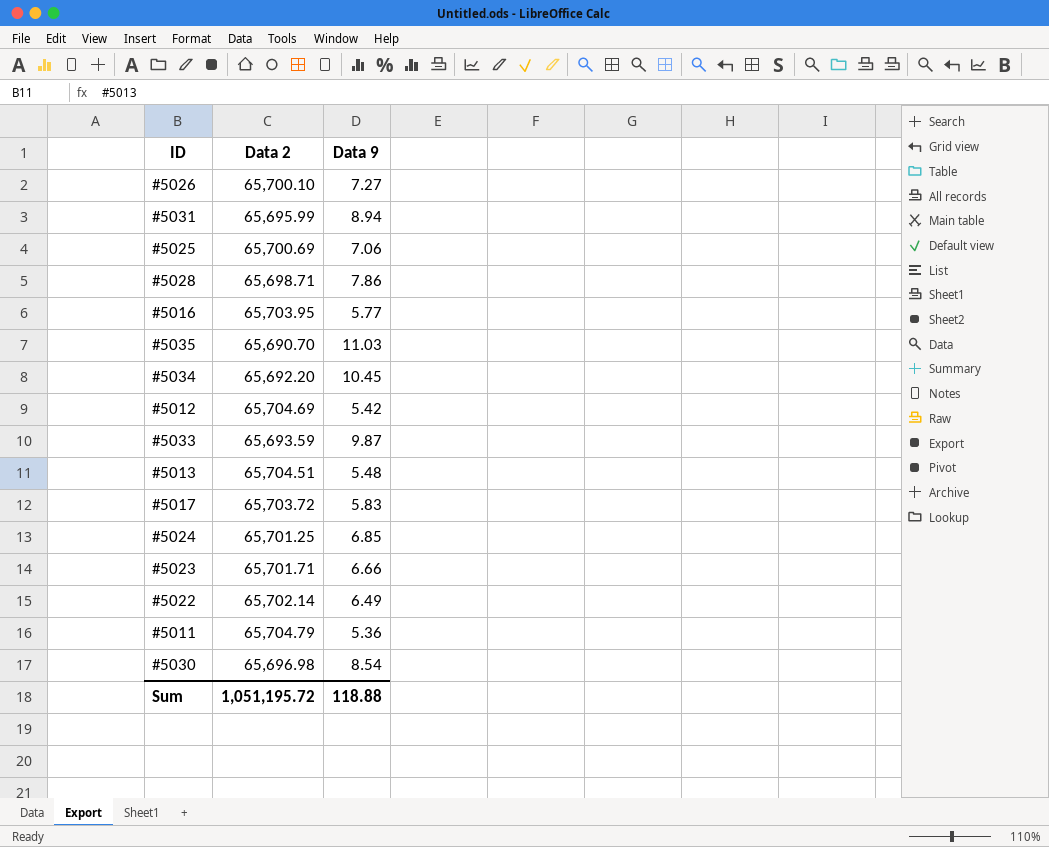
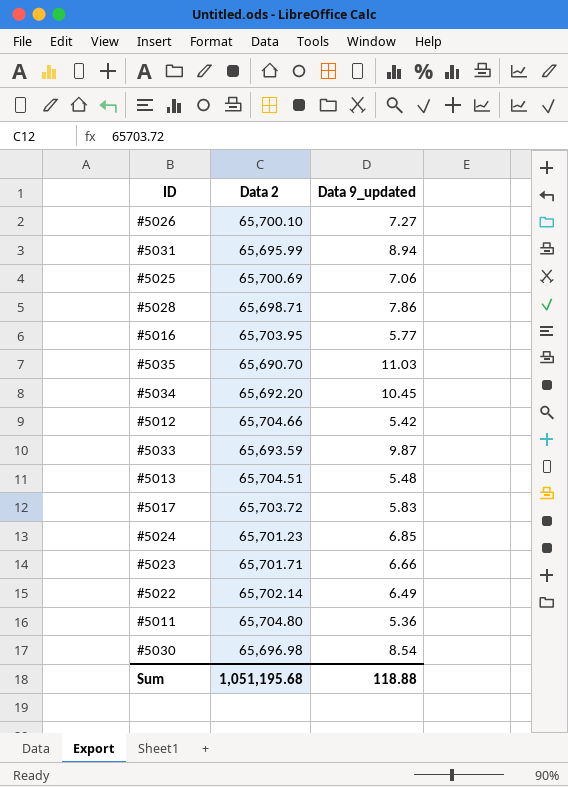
column name: Data 9 -> Data 9_updated
#5012 | Data 2: 65,704.69 -> 65,704.66
#5024 | Data 2: 65,701.25 -> 65,701.23
#5011 | Data 2: 65,704.79 -> 65,704.80
Sum | Data 2: 1,051,195.72 -> 1,051,195.68

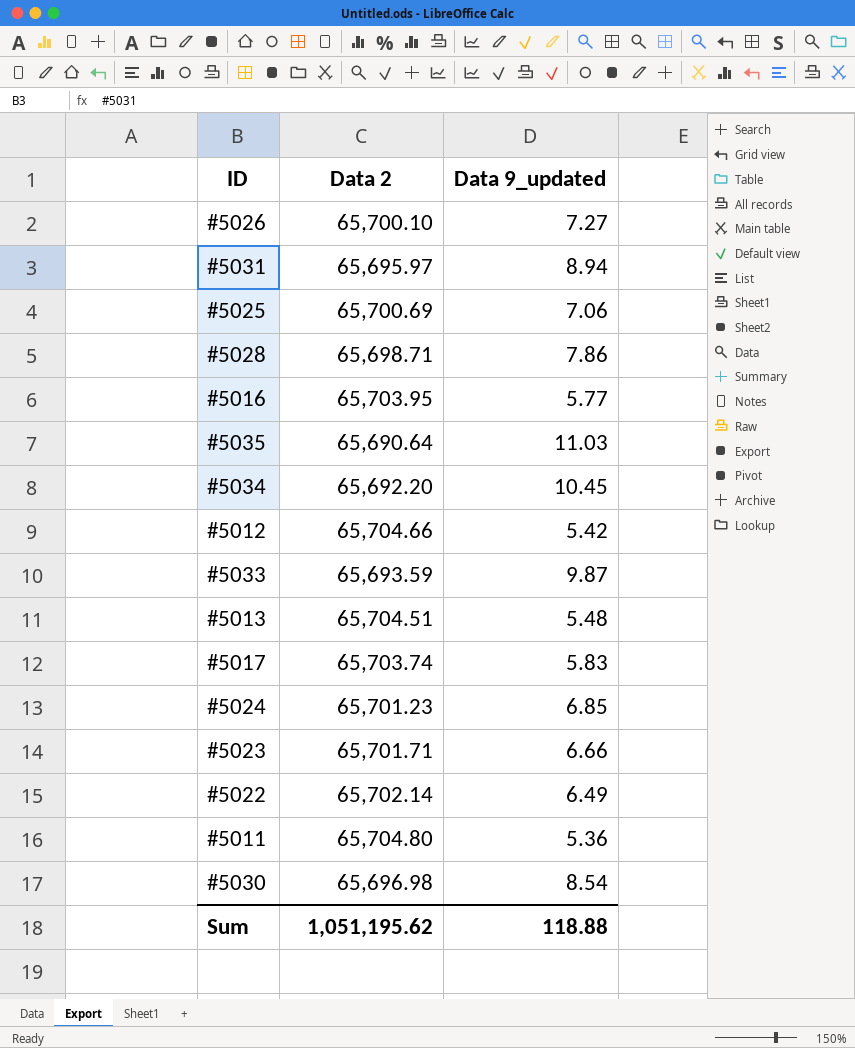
#5031 | Data 2: 65,695.99 -> 65,695.97
#5035 | Data 2: 65,690.70 -> 65,690.64
#5017 | Data 2: 65,703.72 -> 65,703.74
Sum | Data 2: 1,051,195.68 -> 1,051,195.62

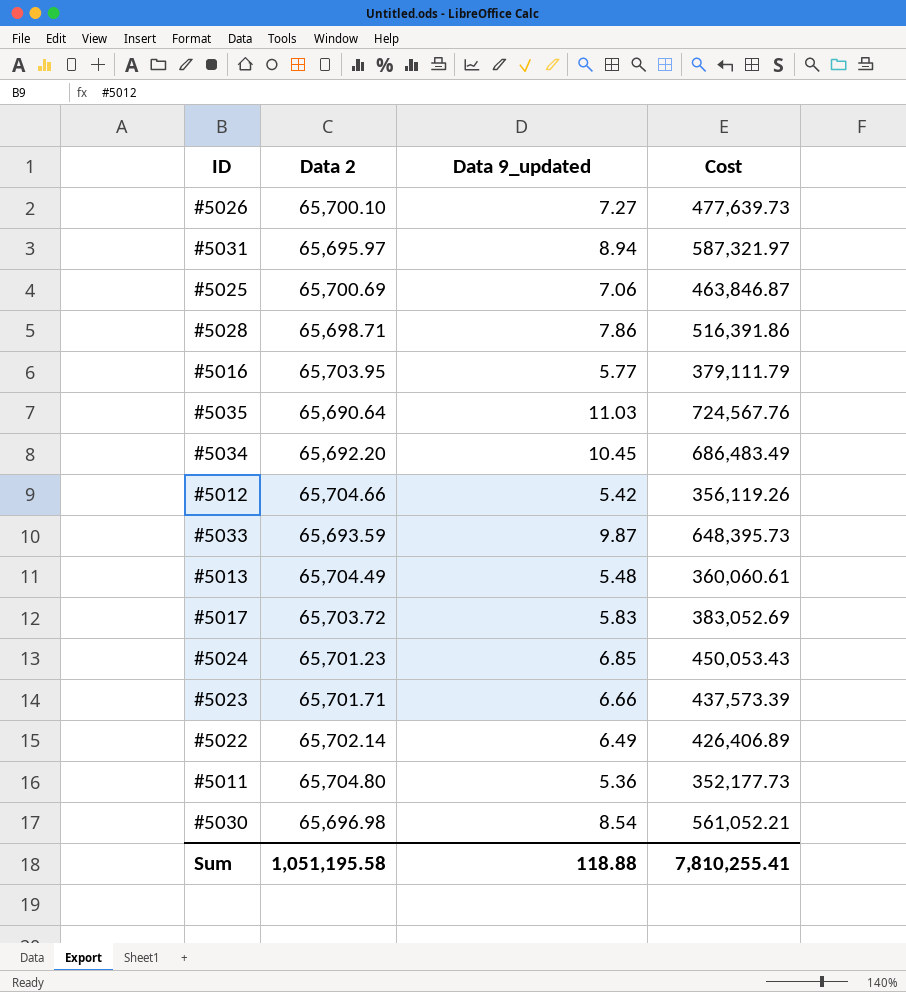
column Cost | formula: none -> [Data 2] * [Data 9_updated]
#5013 | Data 2: 65,704.51 -> 65,704.49
#5017 | Data 2: 65,703.74 -> 65,703.72
Sum | Data 2: 1,051,195.62 -> 1,051,195.58

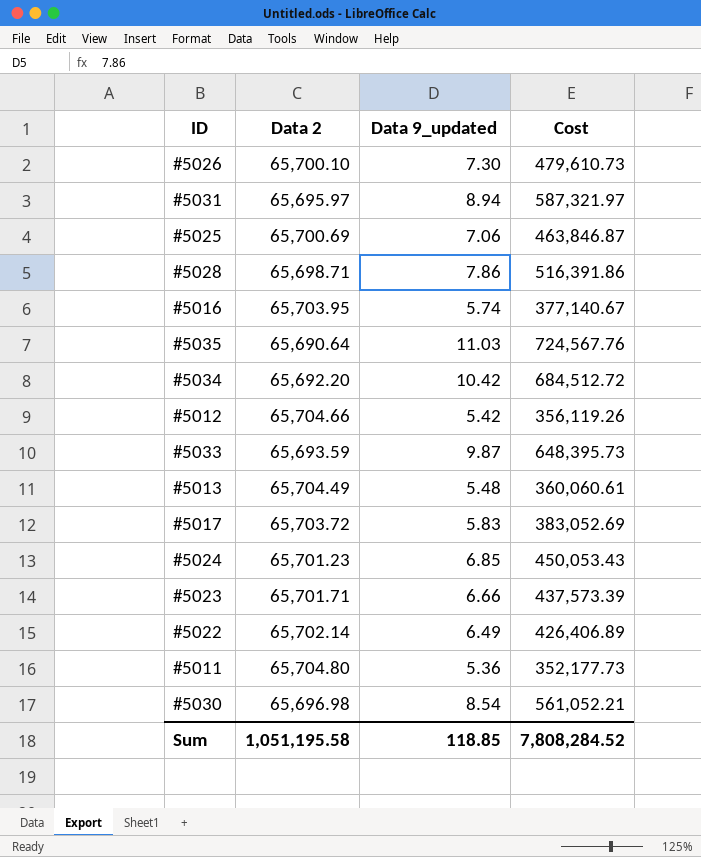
#5026 | Data 9_updated: 7.27 -> 7.30
#5026 | Cost: 477,639.73 -> 479,610.73
#5016 | Data 9_updated: 5.77 -> 5.74
#5016 | Cost: 379,111.79 -> 377,140.67
#5034 | Data 9_updated: 10.45 -> 10.42
#5034 | Cost: 686,483.49 -> 684,512.72
Sum | Data 9_updated: 118.88 -> 118.85
Sum | Cost: 7,810,255.41 -> 7,808,284.52

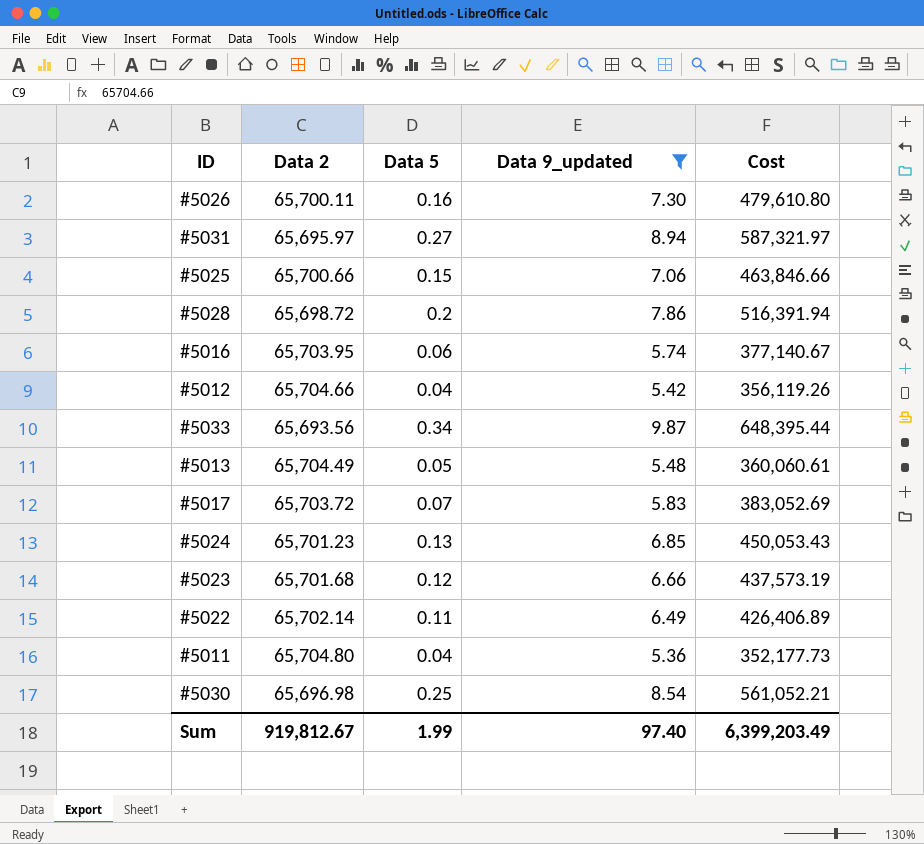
filter: none -> Data 9_updated <= 9.87
column Data 5 | position: none -> 3
#5026 | Data 2: 65,700.10 -> 65,700.11
#5026 | Cost: 479,610.73 -> 479,610.80
#5025 | Data 2: 65,700.69 -> 65,700.66
#5025 | Cost: 463,846.87 -> 463,846.66
#5028 | Data 2: 65,698.71 -> 65,698.72
#5028 | Cost: 516,391.86 -> 516,391.94
#5033 | Data 2: 65,693.59 -> 65,693.56
#5033 | Cost: 648,395.73 -> 648,395.44
#5023 | Data 2: 65,701.71 -> 65,701.68
#5023 | Cost: 437,573.39 -> 437,573.19
Sum | Data 2: 1,051,195.58 -> 919,812.67
Sum | Data 9_updated: 118.85 -> 97.40
Sum | Cost: 7,808,284.52 -> 6,399,203.49

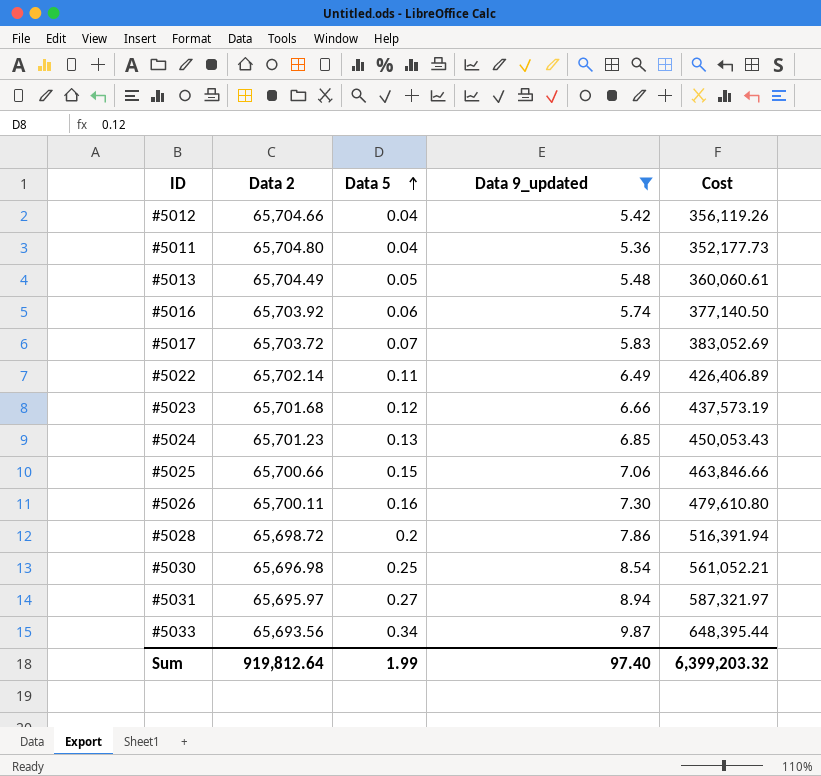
row order: none -> Data 5 ascending
#5016 | Data 2: 65,703.95 -> 65,703.92
#5016 | Cost: 377,140.67 -> 377,140.50
Sum | Data 2: 919,812.67 -> 919,812.64
Sum | Cost: 6,399,203.49 -> 6,399,203.32

